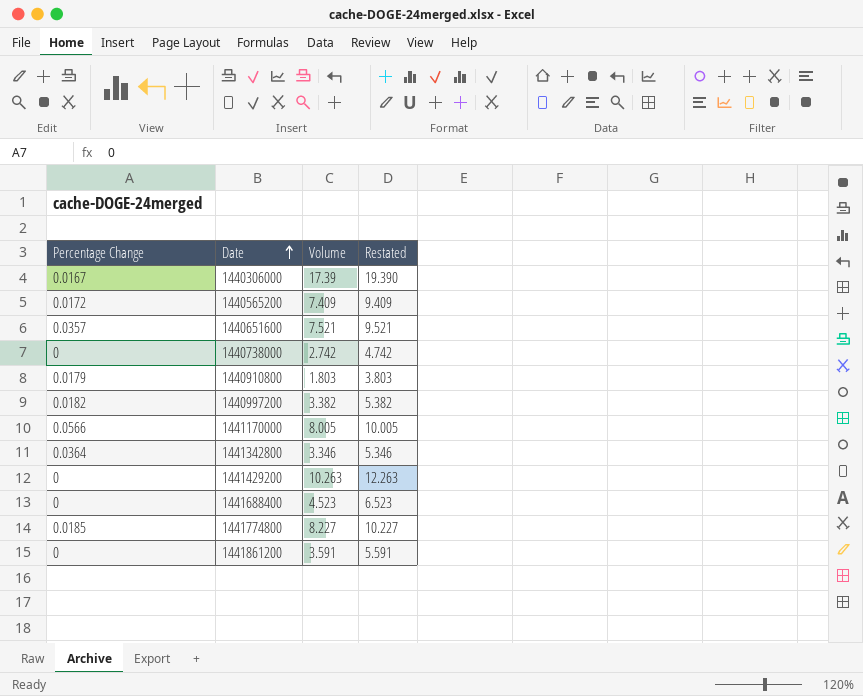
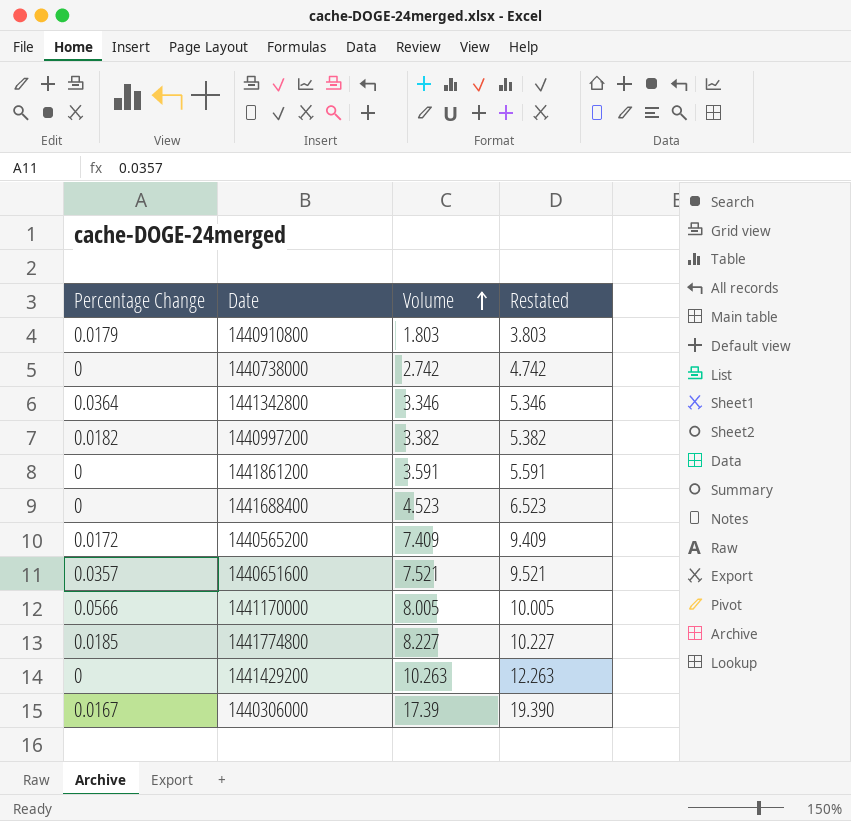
row order: Date ascending -> Volume ascending

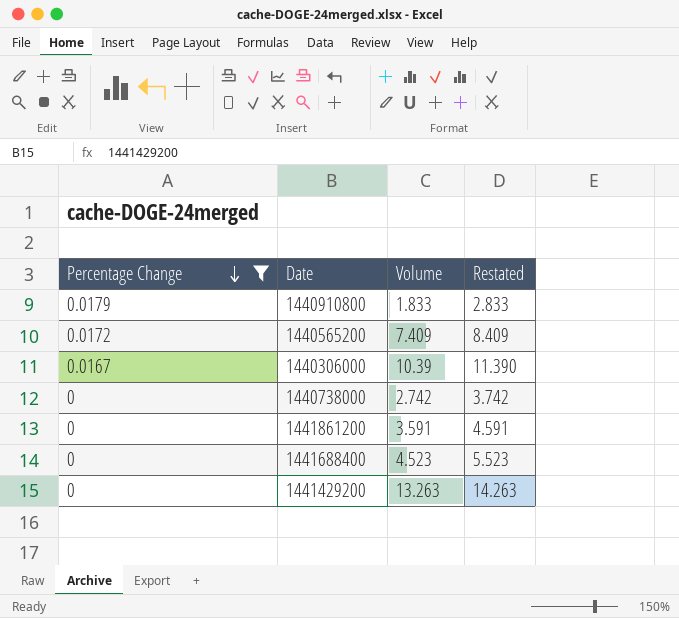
filter: none -> Percentage Change <= 0.0179
row order: Volume ascending -> Percentage Change descending
column Restated | formula: [Volume] + 2 -> [Volume] + 1
1440910800 | Volume: 1.803 -> 1.833
1440306000 | Volume: 17.39 -> 10.39
1441429200 | Volume: 10.263 -> 13.263

